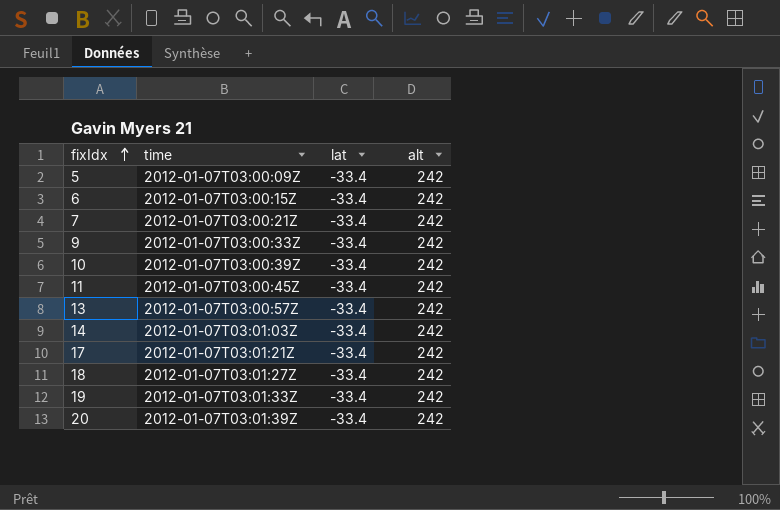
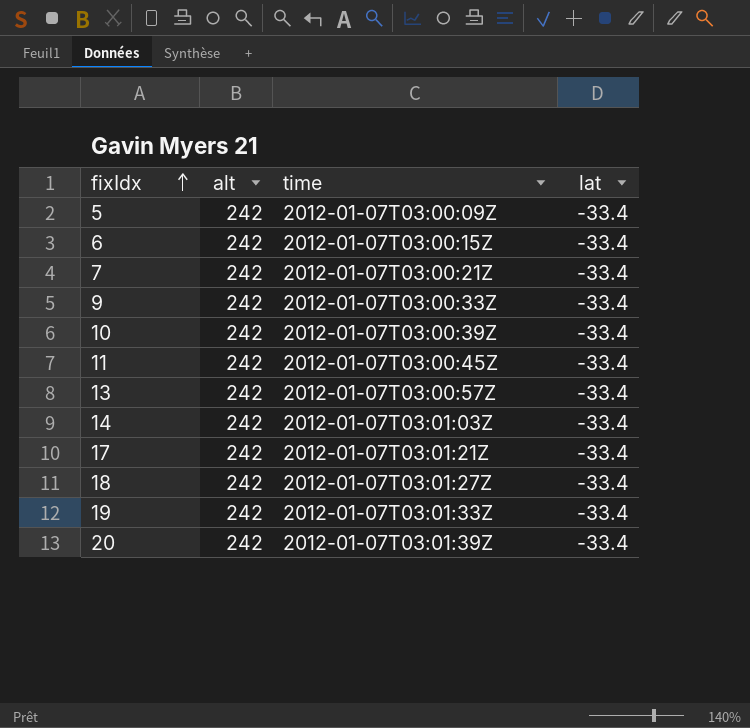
column alt | position: 4 -> 2

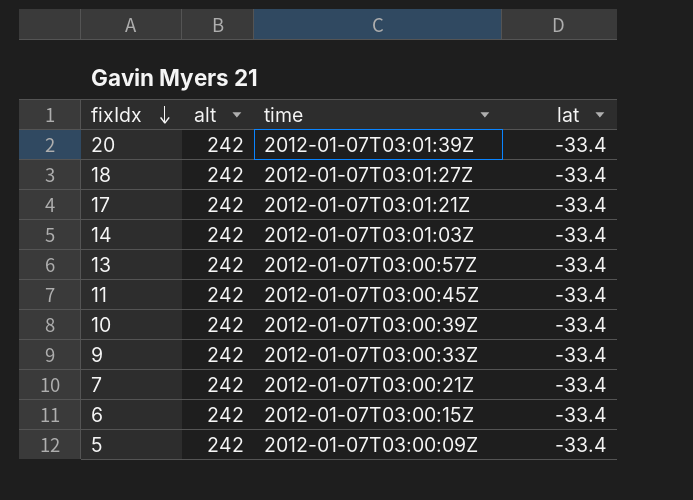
row order: fixIdx ascending -> fixIdx descending
row 19: 242 | 2012-01-07T03:01:33Z | -33.4 -> none

